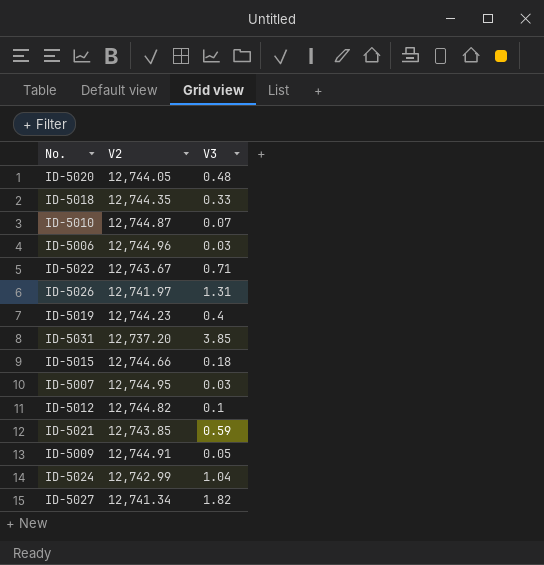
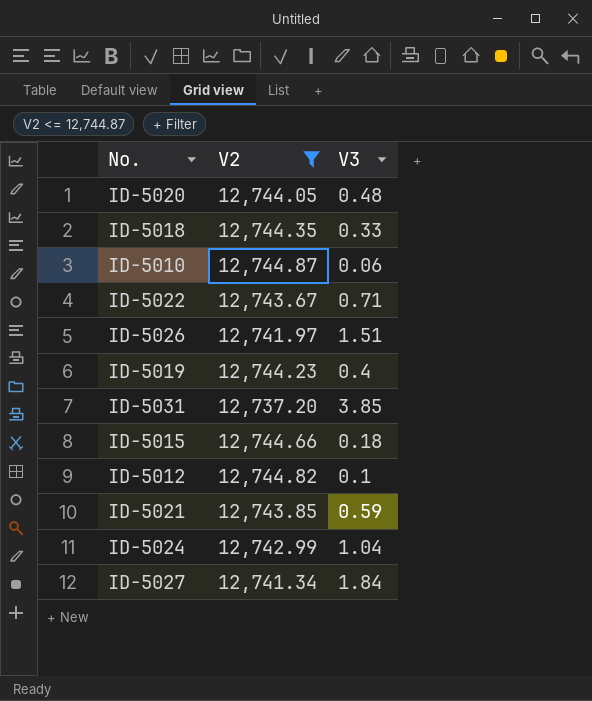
filter: none -> V2 <= 12,744.87
ID-5010 | V3: 0.07 -> 0.06
ID-5026 | V3: 1.31 -> 1.51
ID-5027 | V3: 1.82 -> 1.84

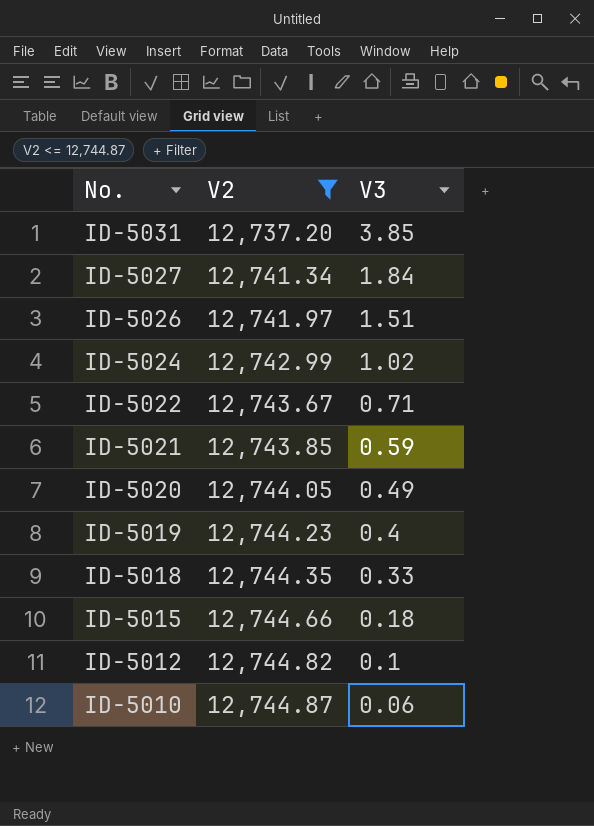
row order: none -> No. descending
ID-5024 | V3: 1.04 -> 1.02
ID-5020 | V3: 0.48 -> 0.49

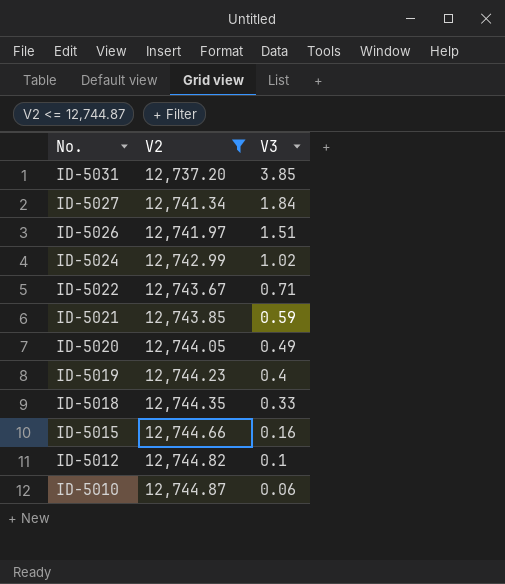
ID-5015 | V3: 0.18 -> 0.16

